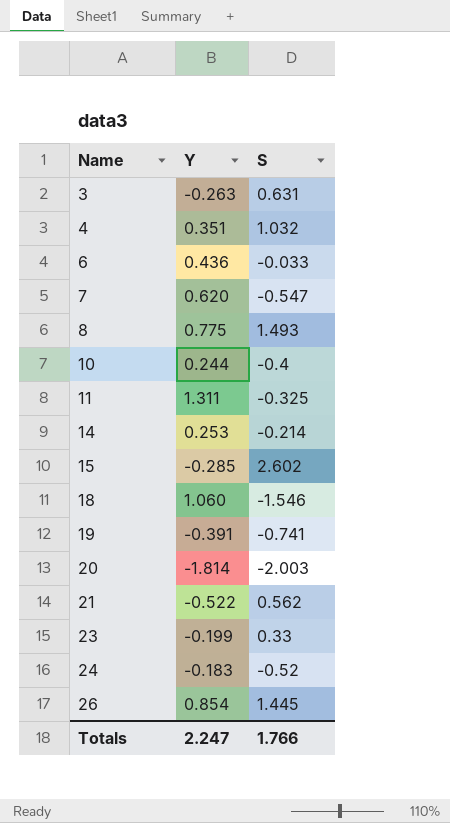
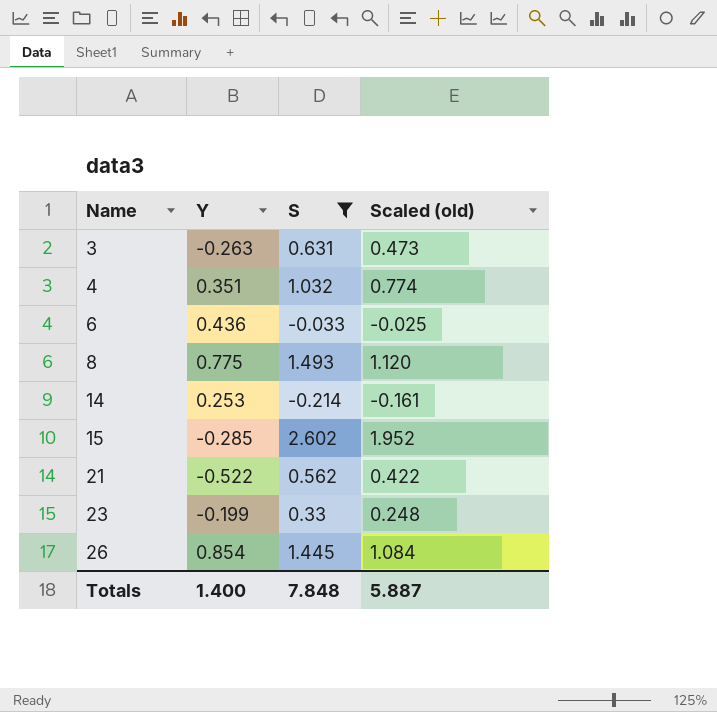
filter: none -> S >= -0.214
column Scaled (old) | formula: none -> [S] * 0.75
Totals | Y: 2.247 -> 1.400
Totals | S: 1.766 -> 7.848

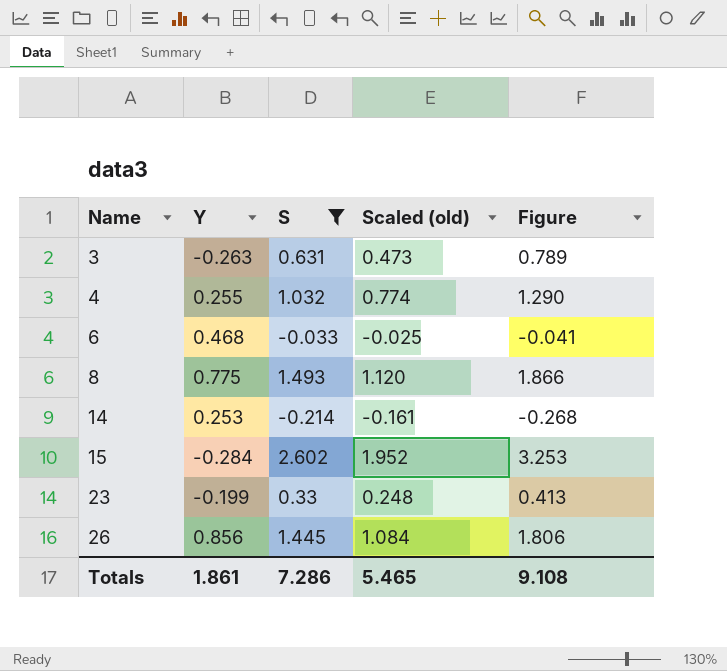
column Figure | formula: none -> [S] * 1.25
row 21: -0.522 | 0.562 | 0.422 -> none
4 | Y: 0.351 -> 0.255
6 | Y: 0.436 -> 0.468
15 | Y: -0.285 -> -0.284
26 | Y: 0.854 -> 0.856
Totals | Y: 1.400 -> 1.861
Totals | S: 7.848 -> 7.286
Totals | Scaled (old): 5.887 -> 5.465

